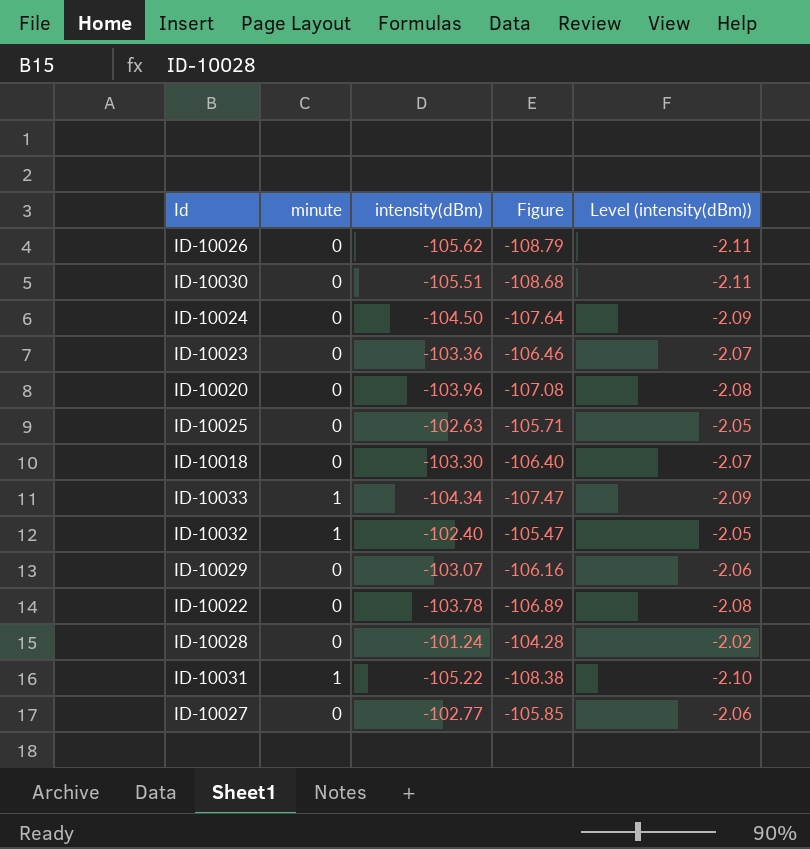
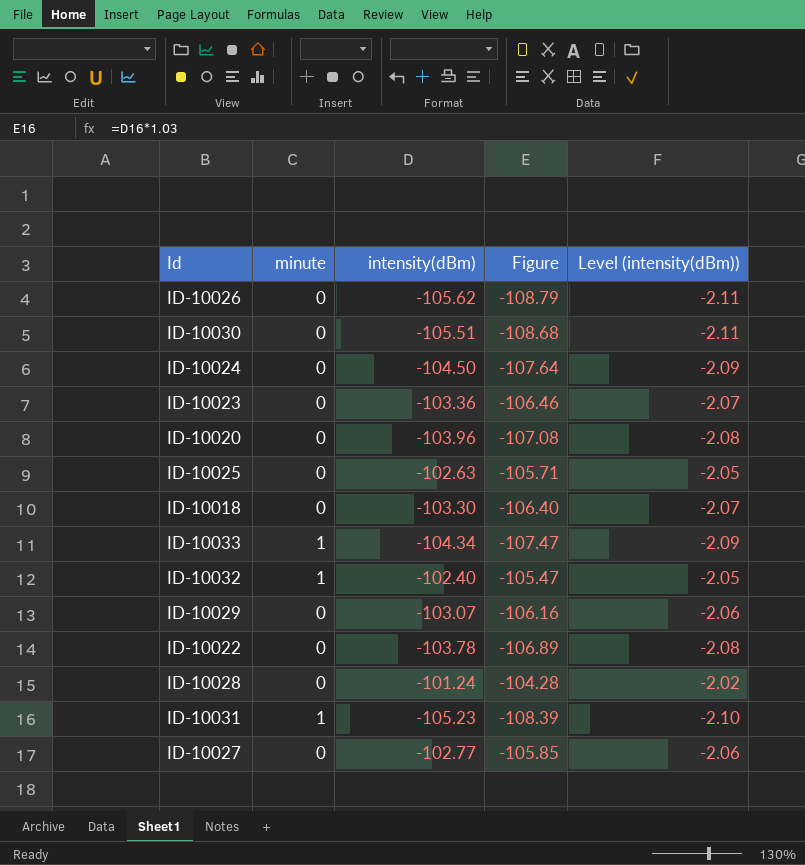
ID-10031 | intensity(dBm): -105.22 -> -105.23
ID-10031 | Figure: -108.38 -> -108.39

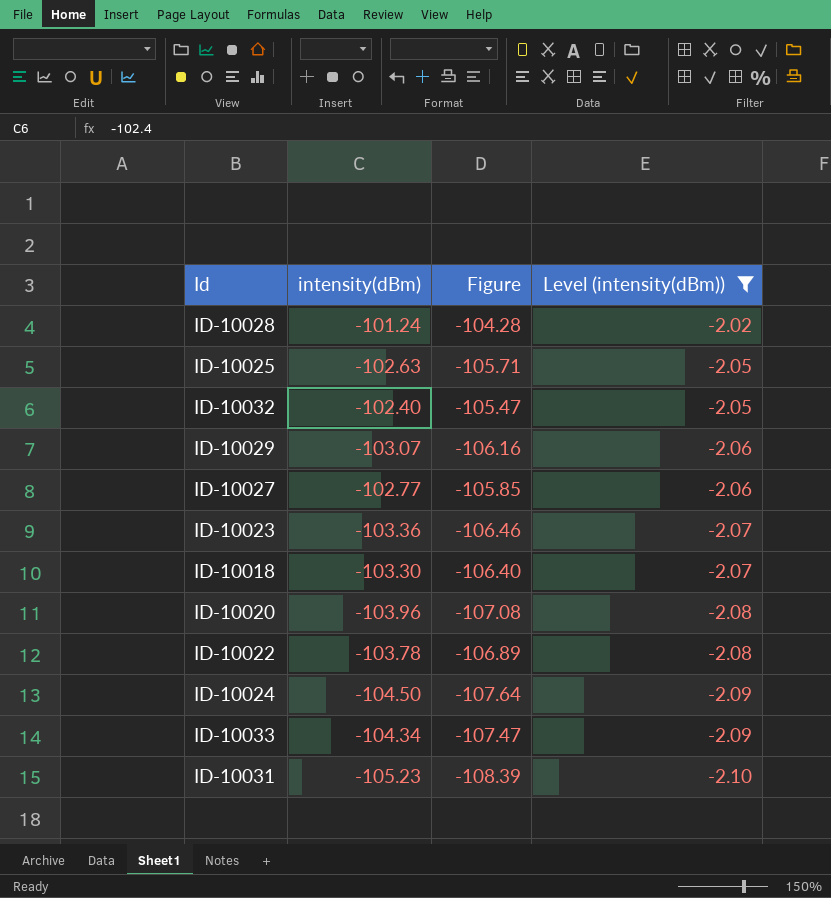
filter: none -> Level (intensity(dBm)) != -2.11
row order: none -> Level (intensity(dBm)) descending
column minute | position: 2 -> none

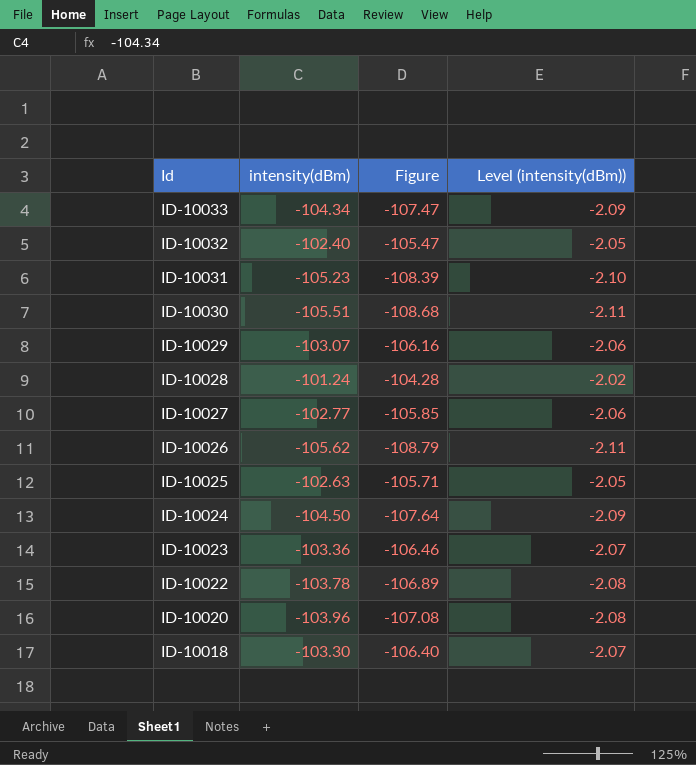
filter: Level (intensity(dBm)) != -2.11 -> none
row order: Level (intensity(dBm)) descending -> Id descending

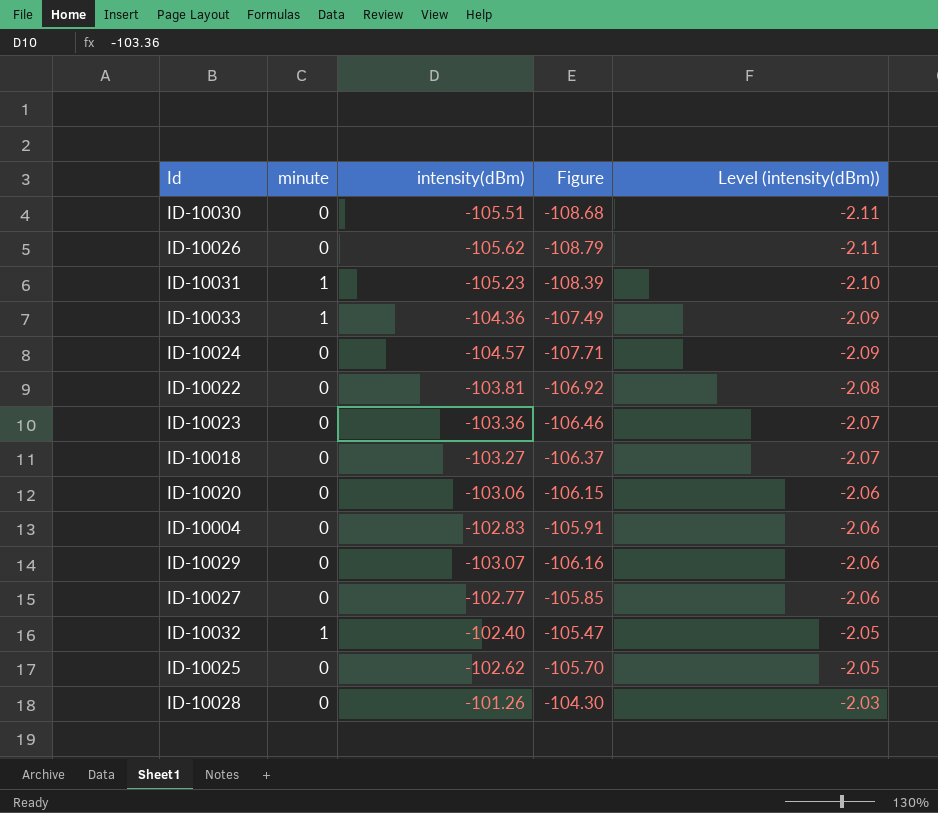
row order: Id descending -> Level (intensity(dBm)) ascending
column minute | position: none -> 2
ID-10033 | intensity(dBm): -104.34 -> -104.36
ID-10033 | Figure: -107.47 -> -107.49
ID-10024 | intensity(dBm): -104.50 -> -104.57
ID-10024 | Figure: -107.64 -> -107.71
ID-10022 | intensity(dBm): -103.78 -> -103.81
ID-10022 | Figure: -106.89 -> -106.92
ID-10018 | intensity(dBm): -103.30 -> -103.27
ID-10018 | Figure: -106.40 -> -106.37
ID-10020 | intensity(dBm): -103.96 -> -103.06
ID-10020 | Figure: -107.08 -> -106.15
ID-10020 | Level (intensity(dBm)): -2.08 -> -2.06
row ID-10004: none -> 0 | -102.83 | -105.91 | -2.06
ID-10025 | intensity(dBm): -102.63 -> -102.62
ID-10025 | Figure: -105.71 -> -105.70
ID-10028 | intensity(dBm): -101.24 -> -101.26
ID-10028 | Figure: -104.28 -> -104.30
ID-10028 | Level (intensity(dBm)): -2.02 -> -2.03

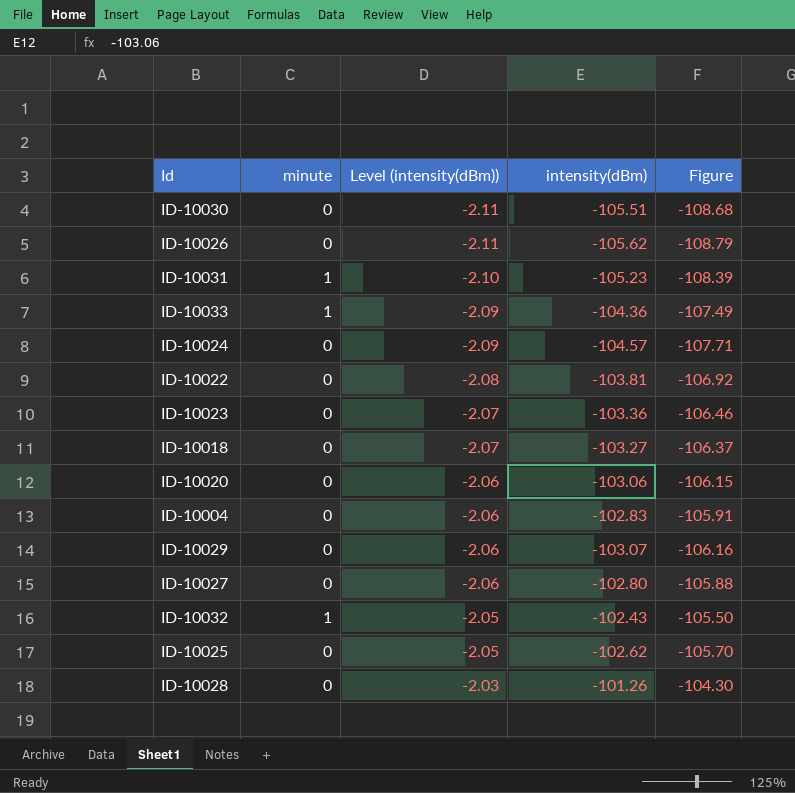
column Level (intensity(dBm)) | position: 5 -> 3
ID-10027 | intensity(dBm): -102.77 -> -102.80
ID-10027 | Figure: -105.85 -> -105.88
ID-10032 | intensity(dBm): -102.40 -> -102.43
ID-10032 | Figure: -105.47 -> -105.50

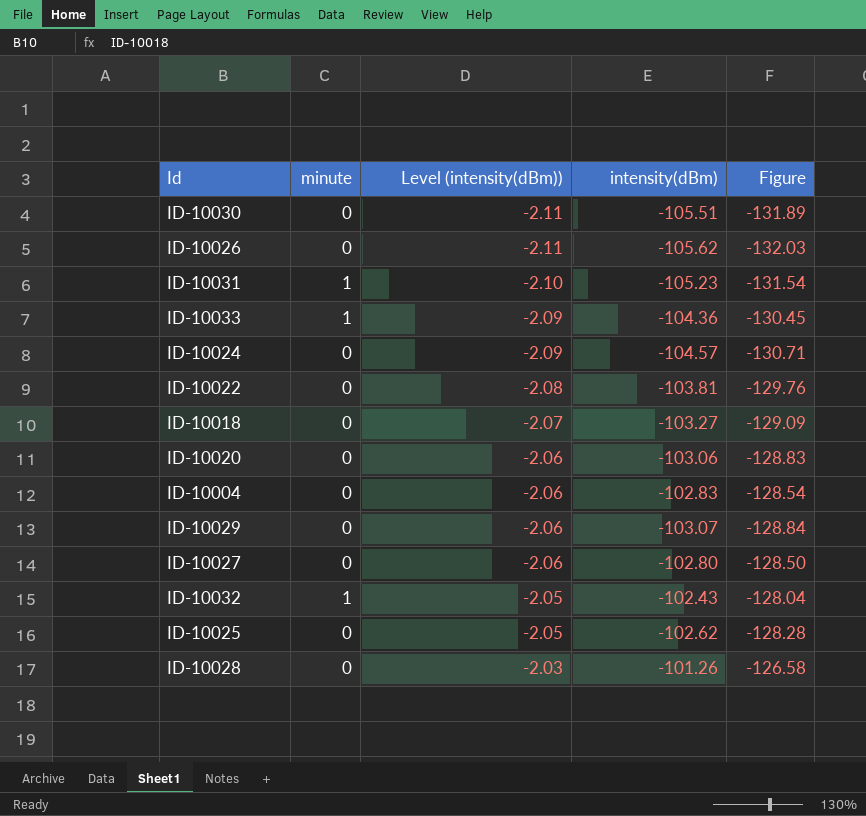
column Figure | formula: [intensity(dBm)] * 1.03 -> [intensity(dBm)] * 1.25
row ID-10023: 0 | -2.07 | -103.36 | -106.46 -> none

